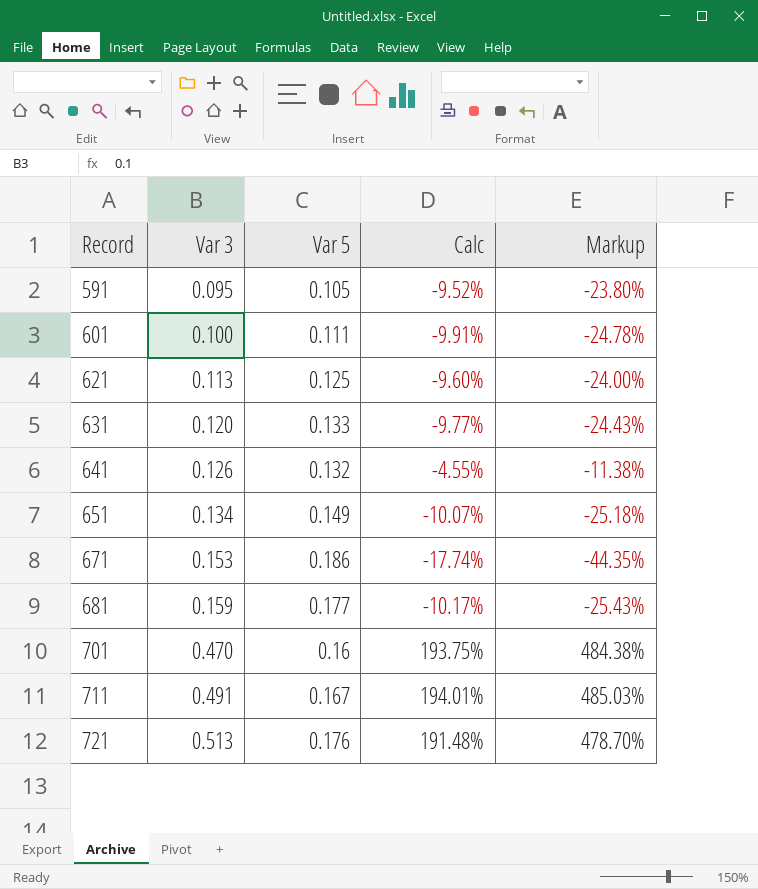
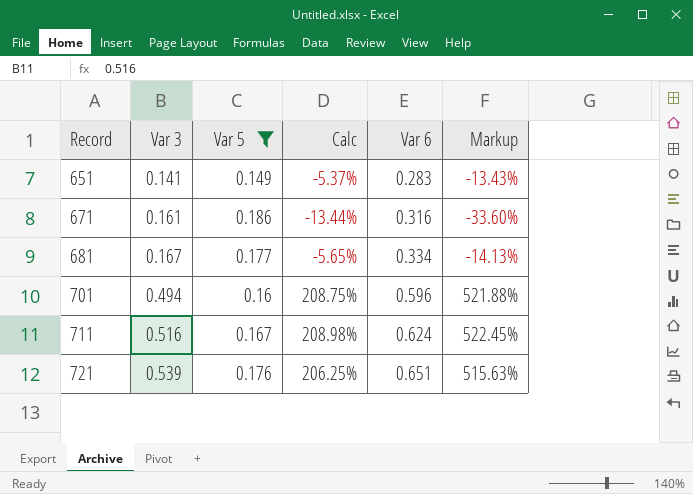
filter: none -> Var 5 >= 0.149
column Var 6 | position: none -> 5
651 | Var 3: 0.134 -> 0.141
651 | Calc: -10.07% -> -5.37%
651 | Markup: -25.18% -> -13.43%
671 | Var 3: 0.153 -> 0.161
671 | Calc: -17.74% -> -13.44%
671 | Markup: -44.35% -> -33.60%
681 | Var 3: 0.159 -> 0.167
681 | Calc: -10.17% -> -5.65%
681 | Markup: -25.43% -> -14.13%
701 | Var 3: 0.470 -> 0.494
701 | Calc: 193.75% -> 208.75%
701 | Markup: 484.38% -> 521.88%
711 | Var 3: 0.491 -> 0.516
711 | Calc: 194.01% -> 208.98%
711 | Markup: 485.03% -> 522.45%
721 | Var 3: 0.513 -> 0.539
721 | Calc: 191.48% -> 206.25%
721 | Markup: 478.70% -> 515.63%

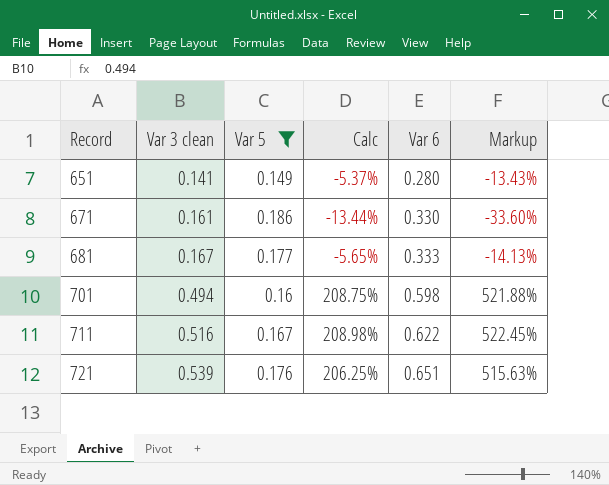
column name: Var 3 -> Var 3 clean
651 | Var 6: 0.283 -> 0.280
671 | Var 6: 0.316 -> 0.330
681 | Var 6: 0.334 -> 0.333
701 | Var 6: 0.596 -> 0.598
711 | Var 6: 0.624 -> 0.622

